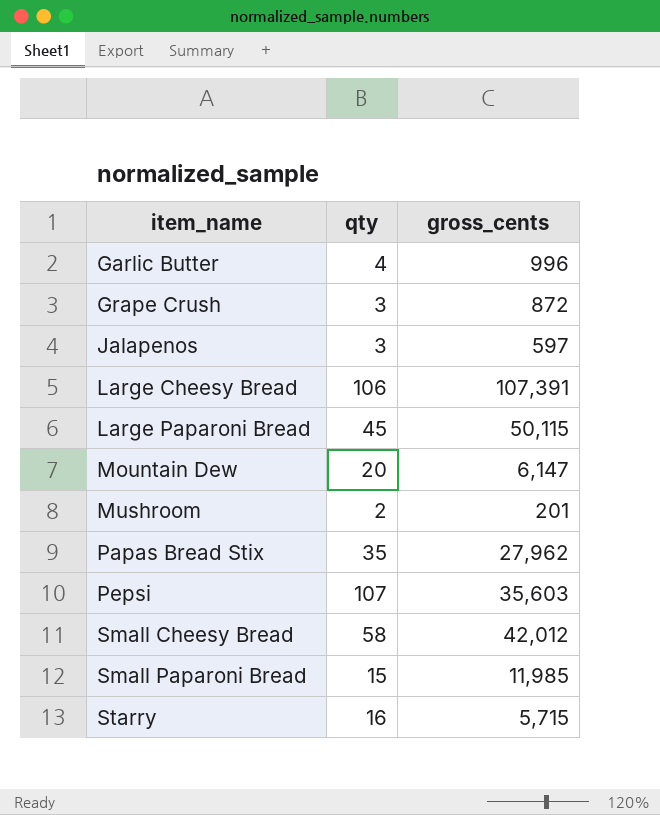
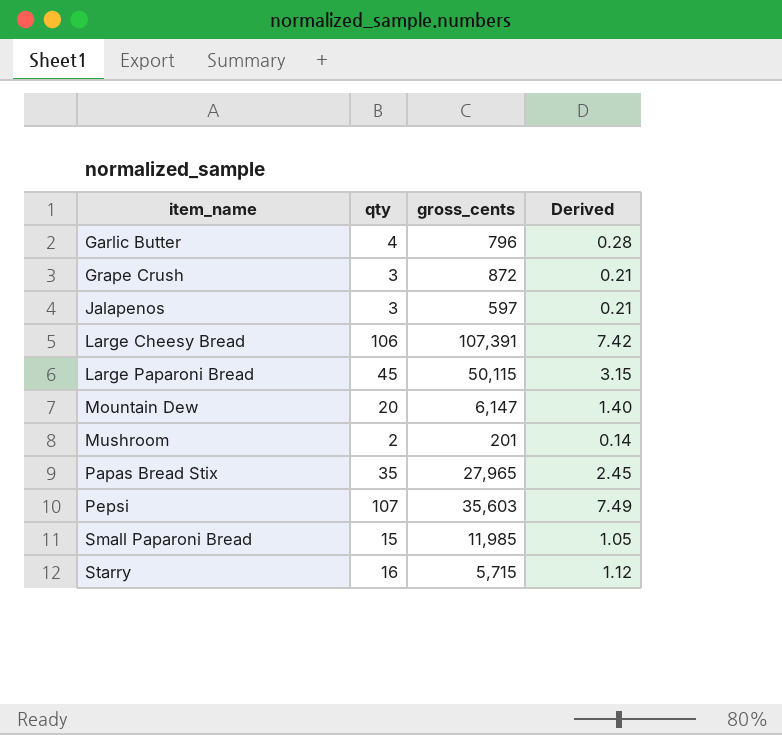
column Derived | formula: none -> [qty] * 0.07
row Small Cheesy Bread: 58 | 42,012 -> none
Garlic Butter | gross_cents: 996 -> 796
Papas Bread Stix | gross_cents: 27,962 -> 27,965

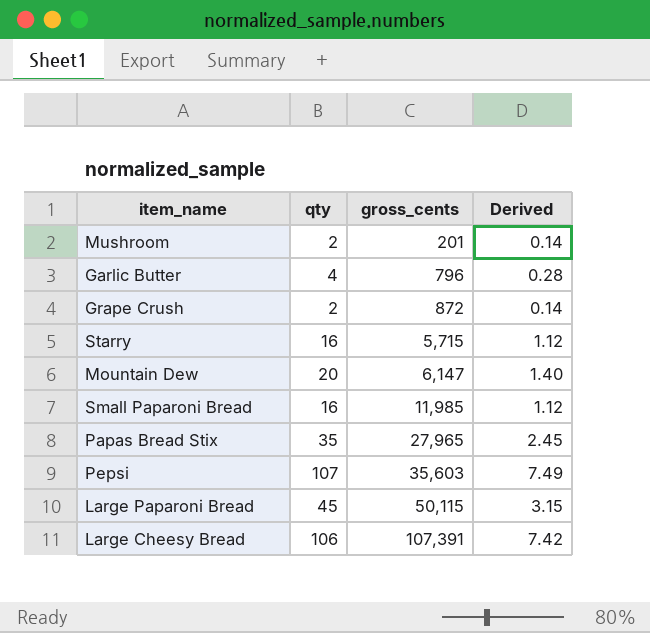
row order: item_name ascending -> gross_cents ascending
row Jalapenos: 3 | 597 | 0.21 -> none
Grape Crush | qty: 3 -> 2
Grape Crush | Derived: 0.21 -> 0.14
Small Paparoni Bread | qty: 15 -> 16
Small Paparoni Bread | Derived: 1.05 -> 1.12

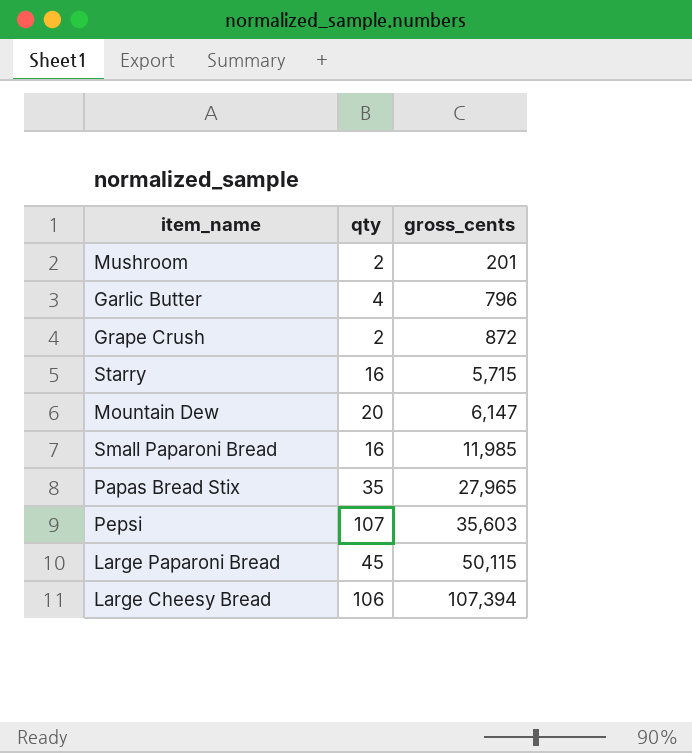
column Derived | formula: [qty] * 0.07 -> none
Large Cheesy Bread | gross_cents: 107,391 -> 107,394

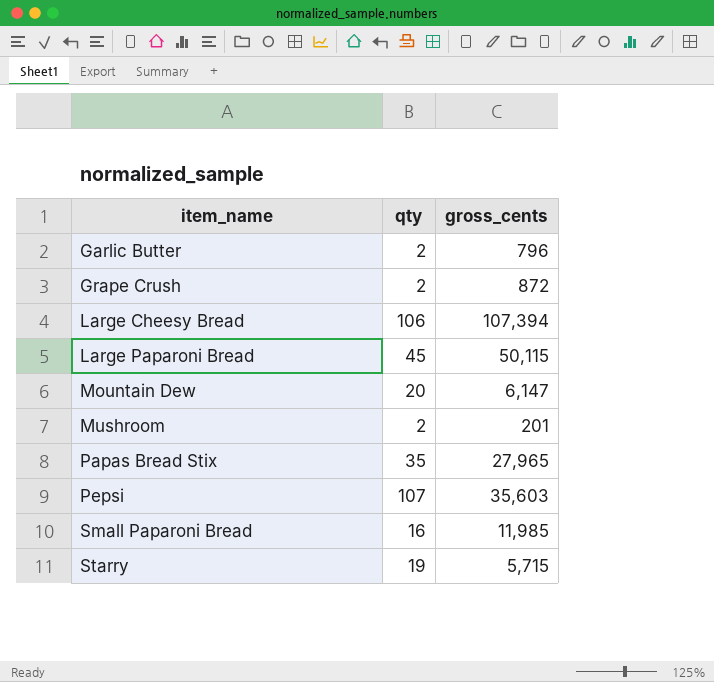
row order: gross_cents ascending -> item_name ascending
Garlic Butter | qty: 4 -> 2
Starry | qty: 16 -> 19

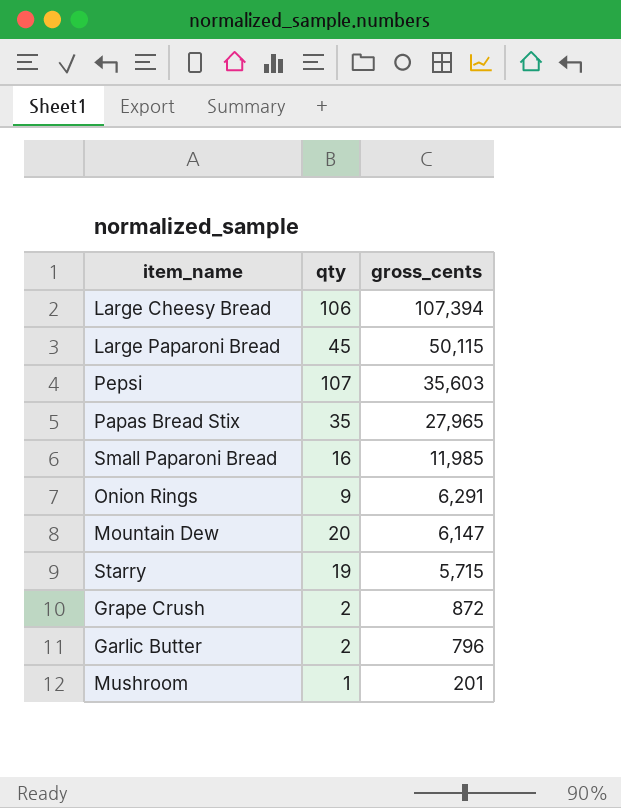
row order: item_name ascending -> gross_cents descending
row Onion Rings: none -> 9 | 6,291
Mushroom | qty: 2 -> 1

